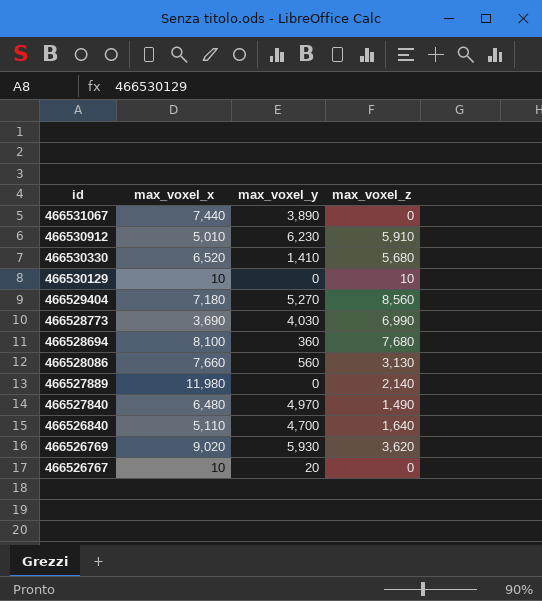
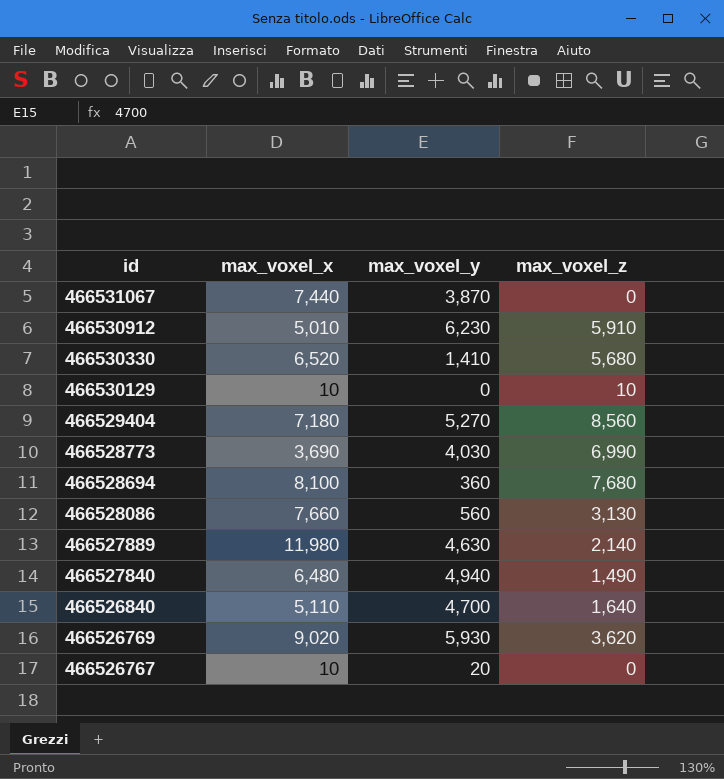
466531067 | max_voxel_y: 3,890 -> 3,870
466527889 | max_voxel_y: 0 -> 4,630
466527840 | max_voxel_y: 4,970 -> 4,940

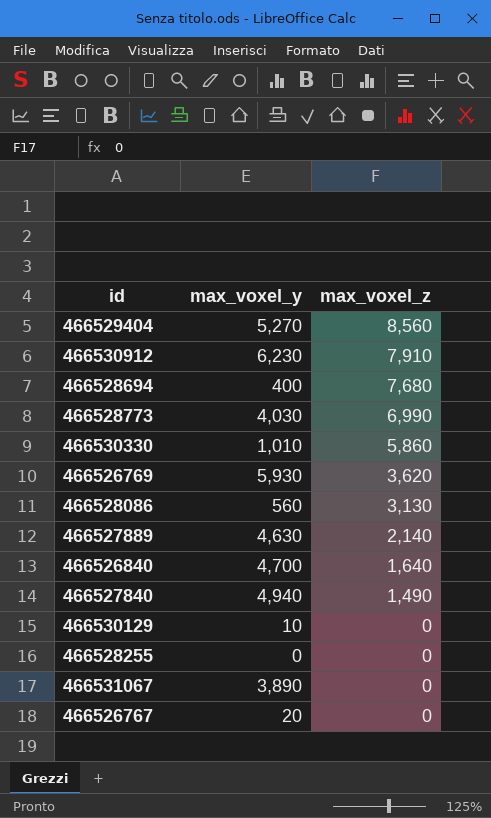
row order: id descending -> max_voxel_z descending
column max_voxel_x | position: 2 -> none
466530912 | max_voxel_z: 5,910 -> 7,910
466528694 | max_voxel_y: 360 -> 400
466530330 | max_voxel_y: 1,410 -> 1,010
466530330 | max_voxel_z: 5,680 -> 5,860
466530129 | max_voxel_y: 0 -> 10
466530129 | max_voxel_z: 10 -> 0
row 466528255: none -> 0 | 0
466531067 | max_voxel_y: 3,870 -> 3,890

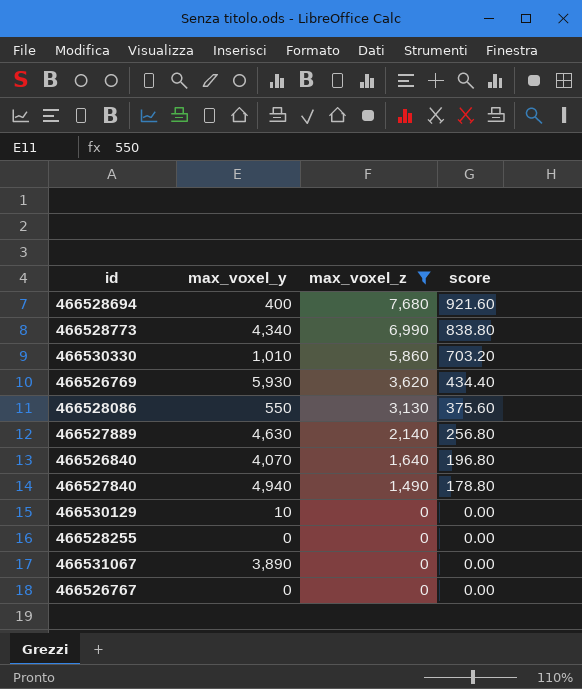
filter: none -> max_voxel_z <= 7,680
column score | formula: none -> [max_voxel_z] * 0.12
466528773 | max_voxel_y: 4,030 -> 4,340
466528086 | max_voxel_y: 560 -> 550
466526840 | max_voxel_y: 4,700 -> 4,070
466526767 | max_voxel_y: 20 -> 0

